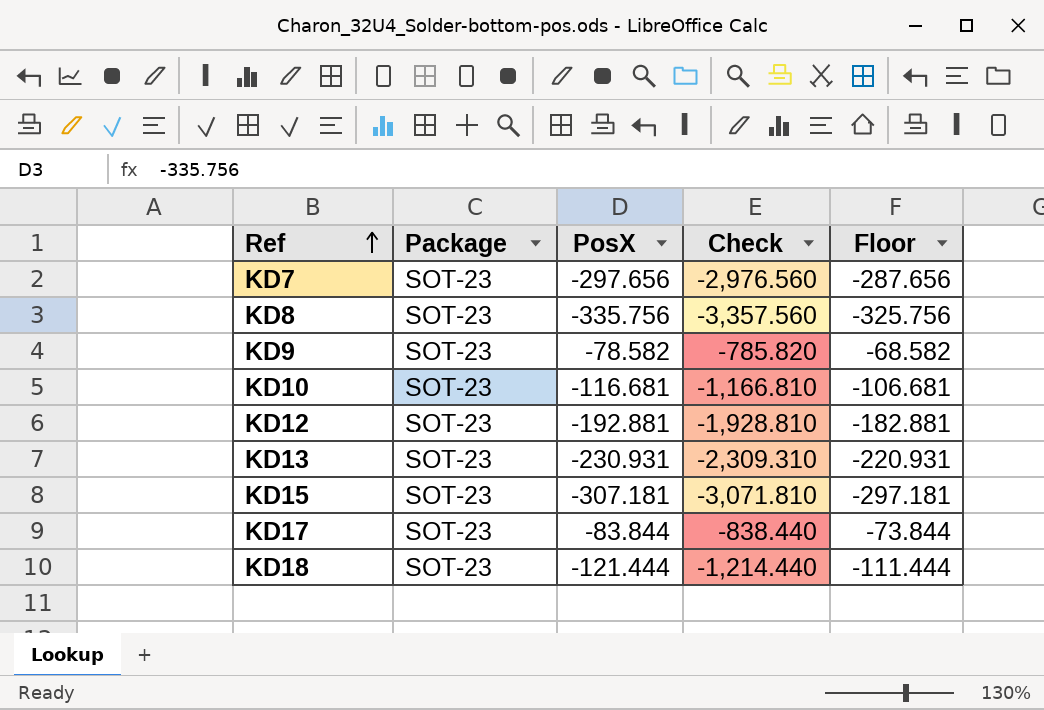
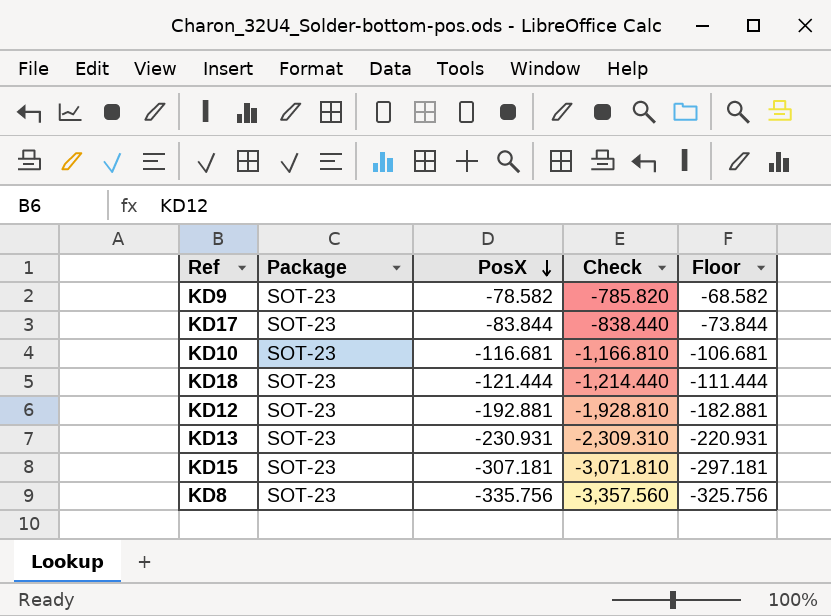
row order: Ref ascending -> PosX descending
row KD7: SOT-23 | -297.656 | -2,976.560 | -287.656 -> none

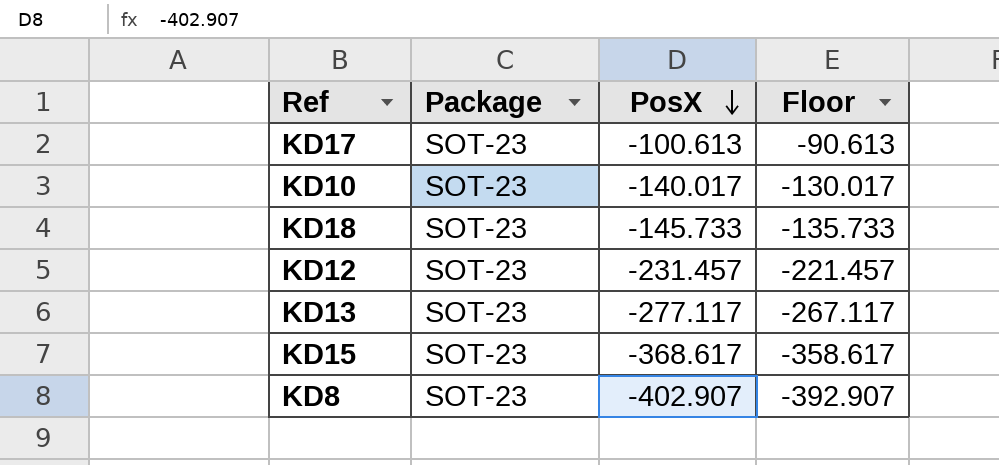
column Check | formula: [PosX] * 10 -> none
row KD9: SOT-23 | -78.582 | -785.820 | -68.582 -> none
KD17 | PosX: -83.844 -> -100.613
KD17 | Floor: -73.844 -> -90.613
KD10 | PosX: -116.681 -> -140.017
KD10 | Floor: -106.681 -> -130.017
KD18 | PosX: -121.444 -> -145.733
KD18 | Floor: -111.444 -> -135.733
KD12 | PosX: -192.881 -> -231.457
KD12 | Floor: -182.881 -> -221.457
KD13 | PosX: -230.931 -> -277.117
KD13 | Floor: -220.931 -> -267.117
KD15 | PosX: -307.181 -> -368.617
KD15 | Floor: -297.181 -> -358.617
KD8 | PosX: -335.756 -> -402.907
KD8 | Floor: -325.756 -> -392.907

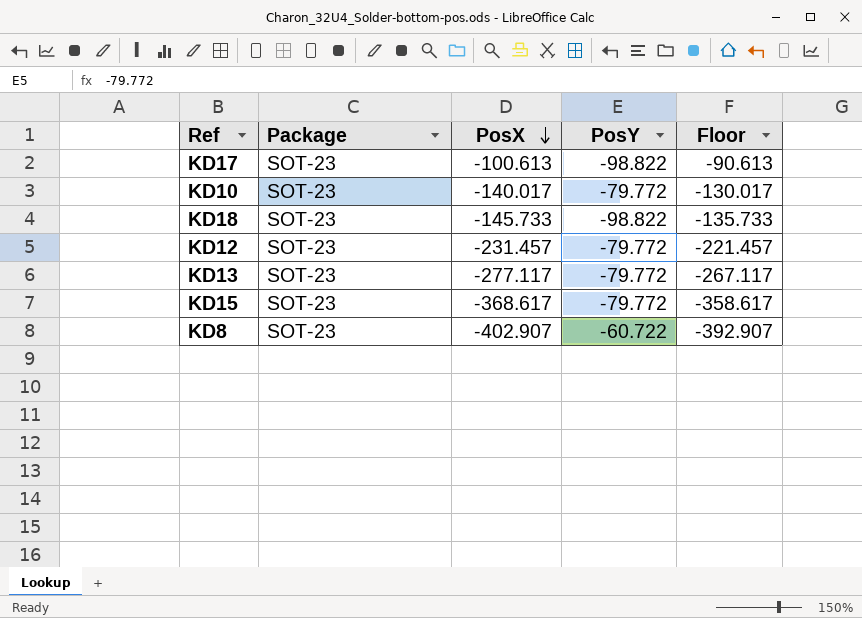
column PosY | position: none -> 4

